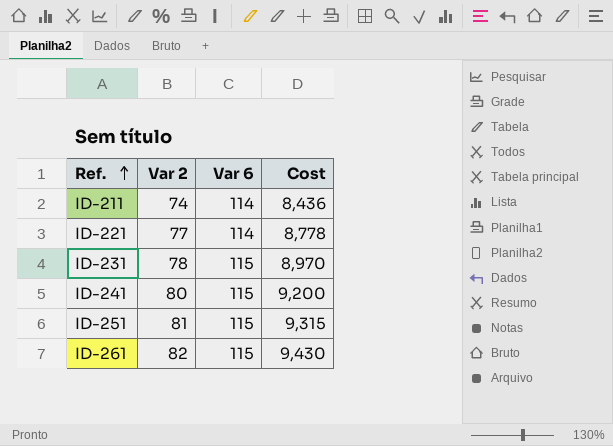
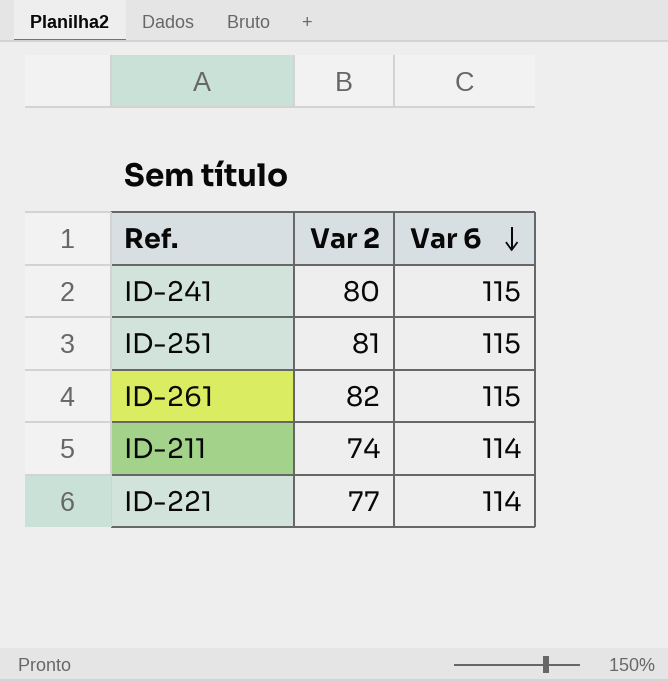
row order: Ref. ascending -> Var 6 descending
column Cost | formula: [Var 2] * [Var 6] -> none
row ID-231: 78 | 115 | 8,970 -> none

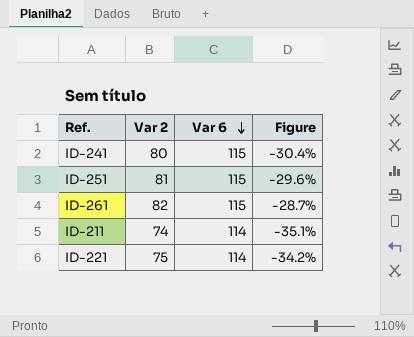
column Figure | formula: none -> ([Var 2] - [Var 6]) / [Var 6]
ID-221 | Var 2: 77 -> 75

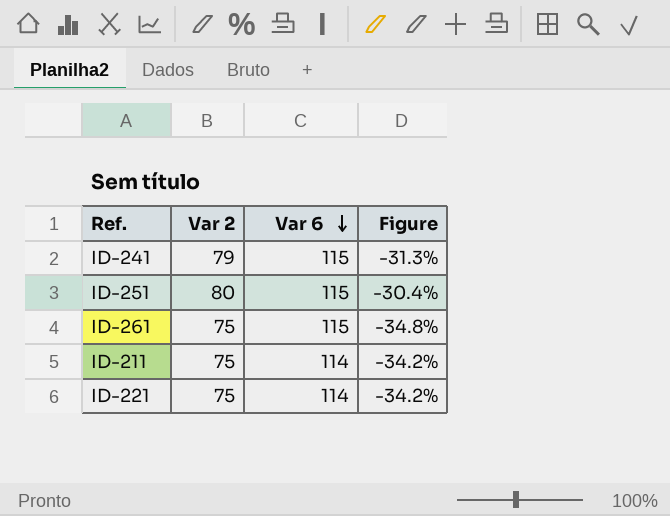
ID-241 | Var 2: 80 -> 79
ID-241 | Figure: -30.4% -> -31.3%
ID-251 | Var 2: 81 -> 80
ID-251 | Figure: -29.6% -> -30.4%
ID-261 | Var 2: 82 -> 75
ID-261 | Figure: -28.7% -> -34.8%
ID-211 | Var 2: 74 -> 75
ID-211 | Figure: -35.1% -> -34.2%

